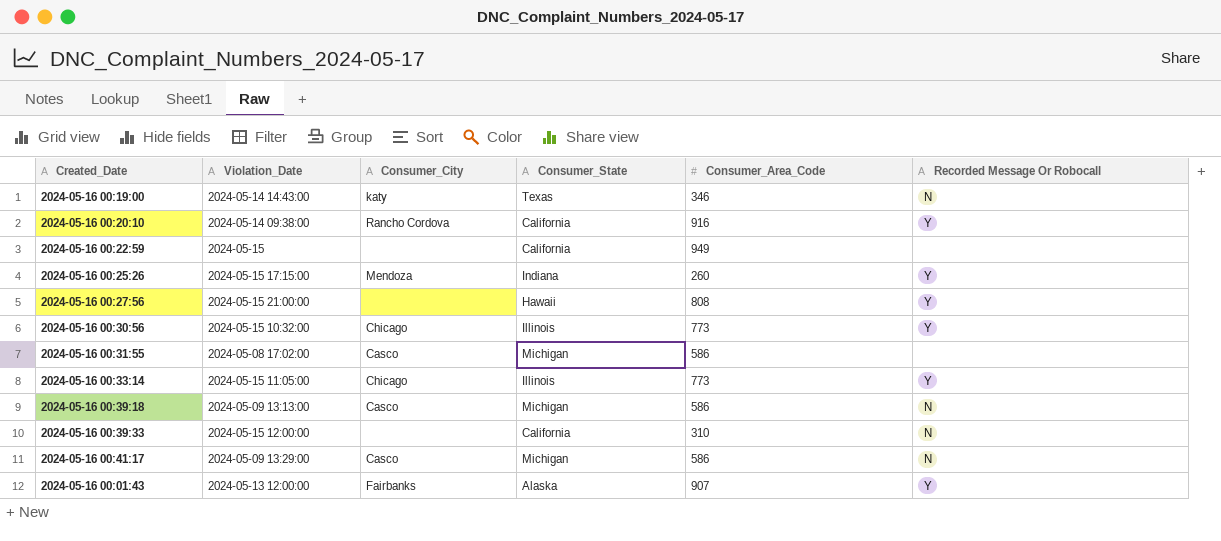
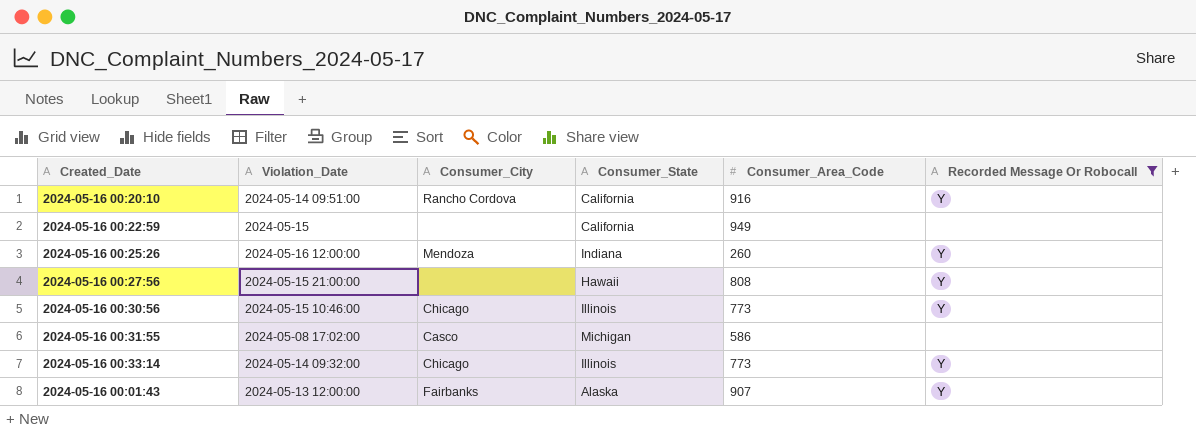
filter: none -> Recorded Message Or Robocall != N
2024-05-16 00:20:10 | Violation_Date: 2024-05-14 09:38:00 -> 2024-05-14 09:51:00
2024-05-16 00:25:26 | Violation_Date: 2024-05-15 17:15:00 -> 2024-05-16 12:00:00
2024-05-16 00:30:56 | Violation_Date: 2024-05-15 10:32:00 -> 2024-05-15 10:46:00
2024-05-16 00:33:14 | Violation_Date: 2024-05-15 11:05:00 -> 2024-05-14 09:32:00

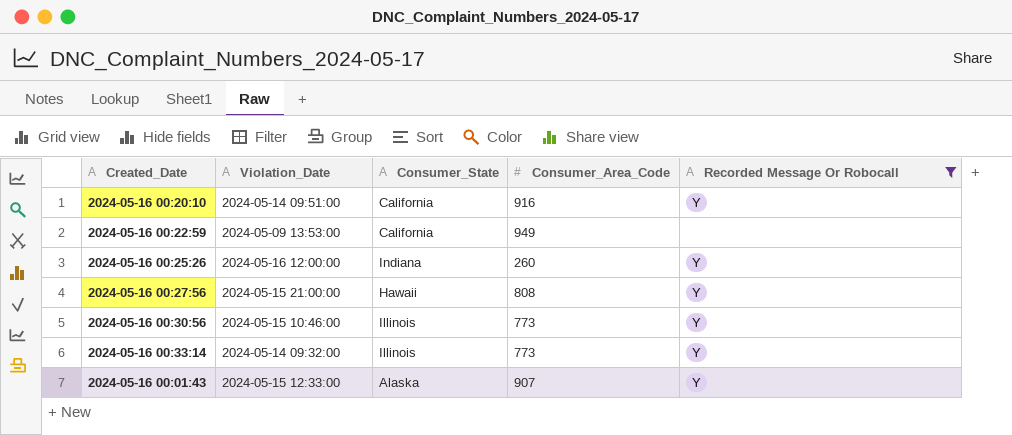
column Consumer_City | position: 3 -> none
row 2024-05-16 00:31:55: 2024-05-08 17:02:00 | Casco | Michigan | 586 | none -> none
2024-05-16 00:22:59 | Violation_Date: 2024-05-15 -> 2024-05-09 13:53:00
2024-05-16 00:01:43 | Violation_Date: 2024-05-13 12:00:00 -> 2024-05-15 12:33:00

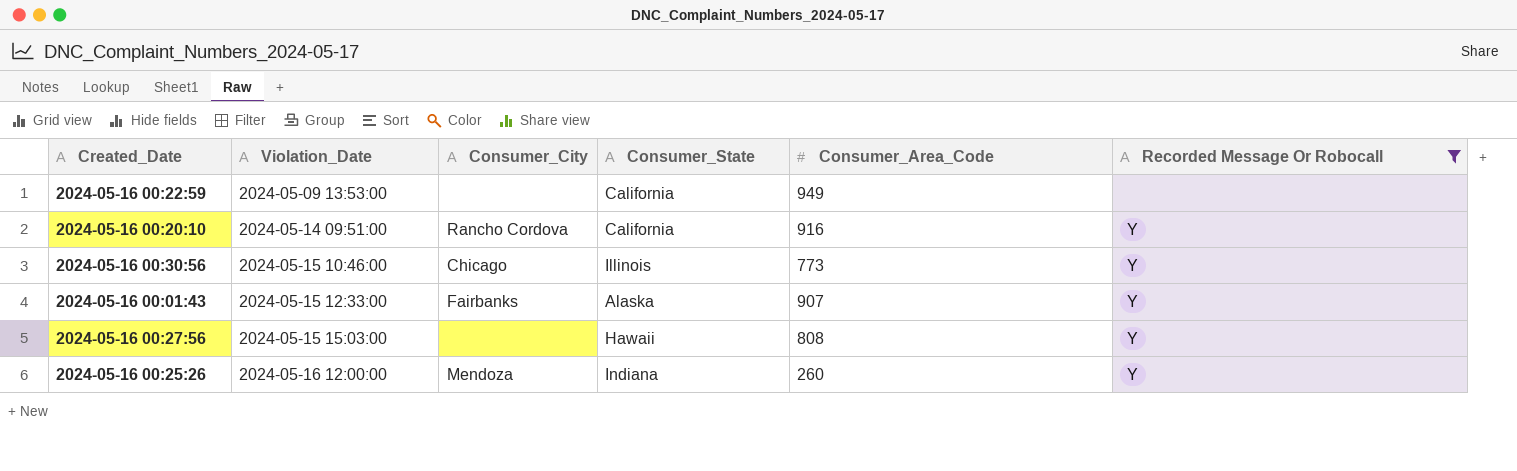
row order: none -> Violation_Date ascending
column Consumer_City | position: none -> 3
row 2024-05-16 00:33:14: 2024-05-14 09:32:00 | Illinois | 773 | Y -> none
2024-05-16 00:27:56 | Violation_Date: 2024-05-15 21:00:00 -> 2024-05-15 15:03:00

